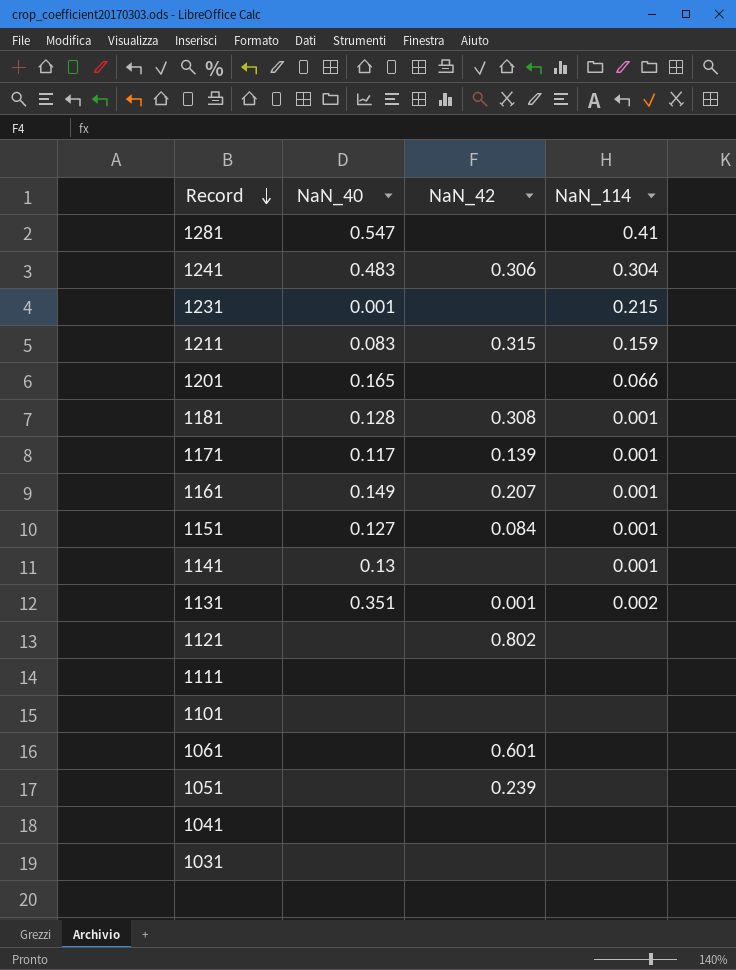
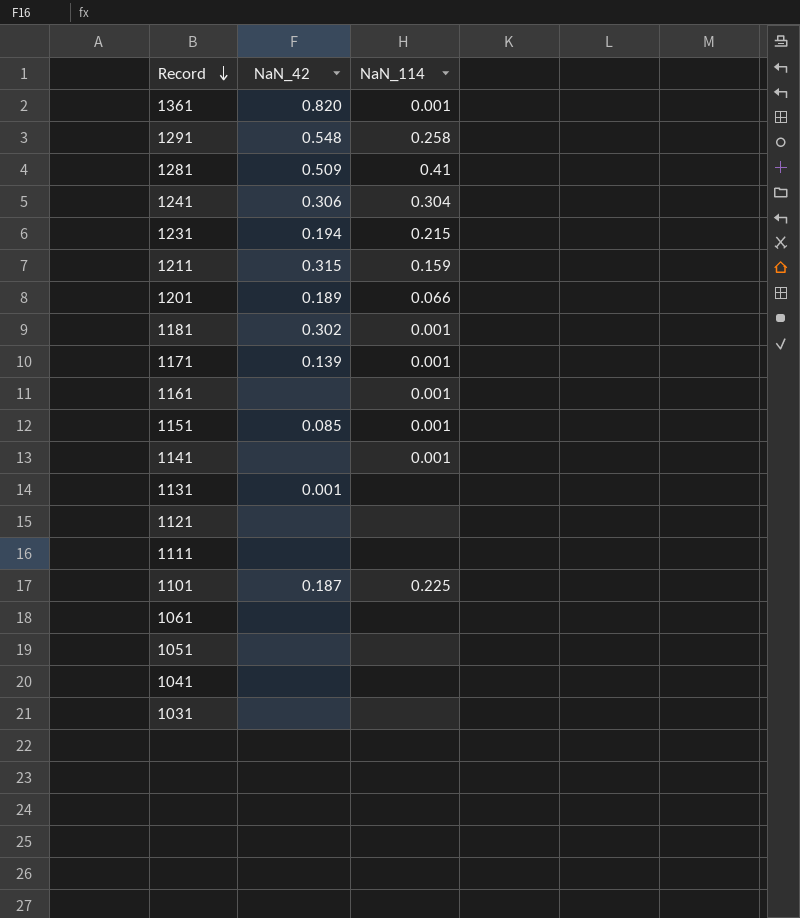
column NaN_40 | position: 2 -> none
row 1361: none -> 0.820 | 0.001
row 1291: none -> 0.548 | 0.258
1281 | NaN_42: none -> 0.509
1231 | NaN_42: none -> 0.194
1201 | NaN_42: none -> 0.189
1181 | NaN_42: 0.308 -> 0.302
1161 | NaN_42: 0.207 -> none
1151 | NaN_42: 0.084 -> 0.085
1131 | NaN_114: 0.002 -> none
1121 | NaN_42: 0.802 -> none
1101 | NaN_42: none -> 0.187
1101 | NaN_114: none -> 0.225
1061 | NaN_42: 0.601 -> none
1051 | NaN_42: 0.239 -> none

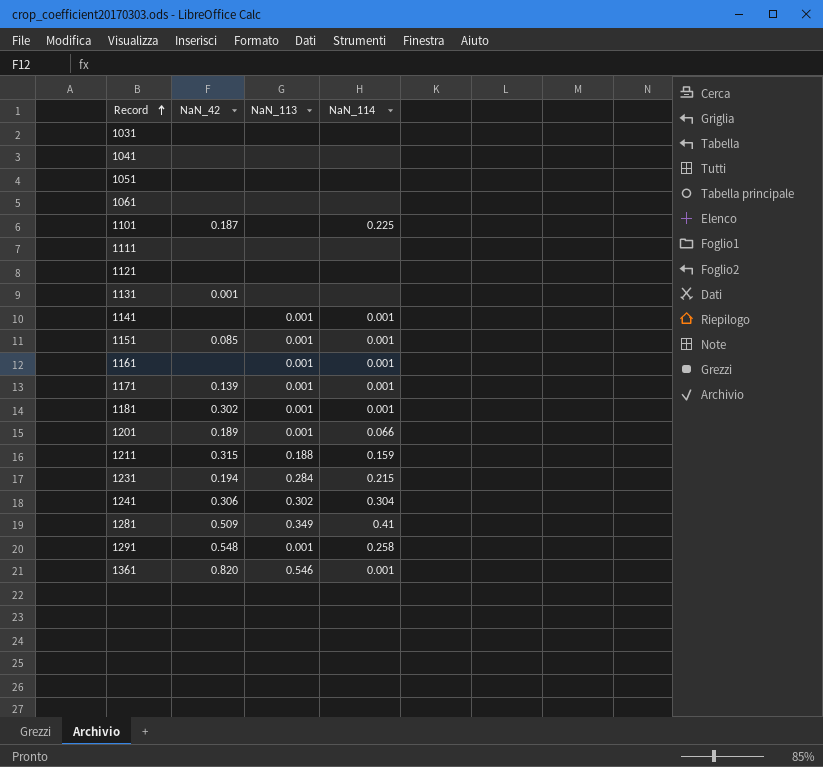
row order: Record descending -> Record ascending
column NaN_113 | position: none -> 3

